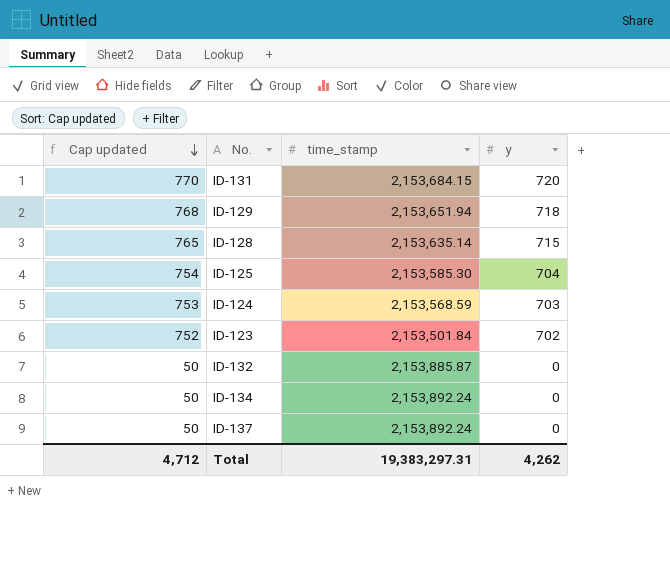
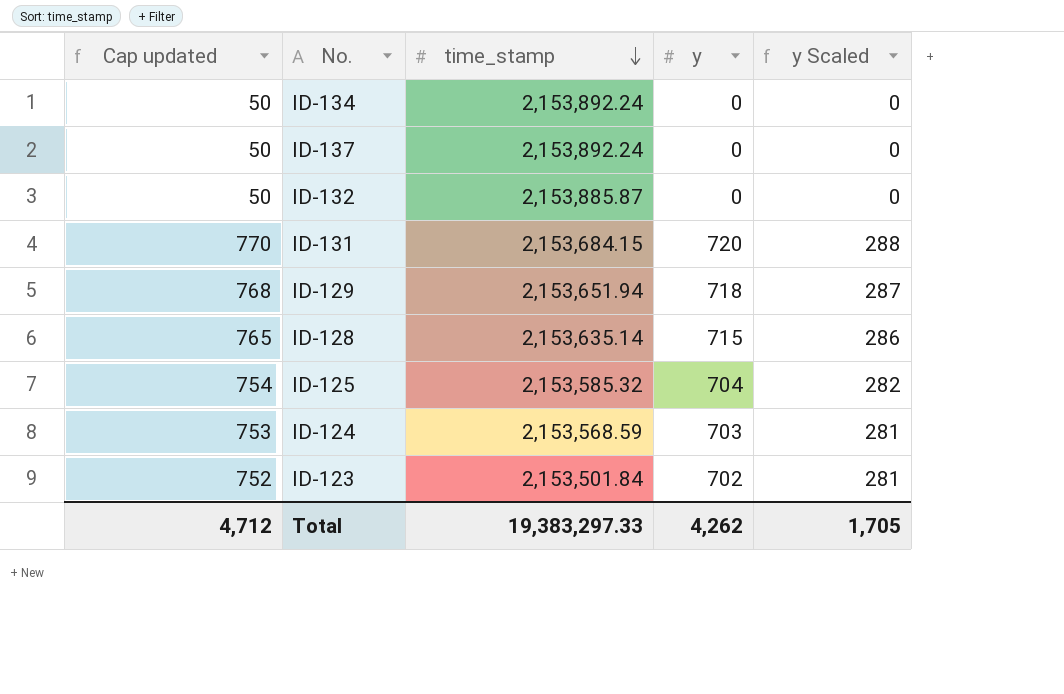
row order: Cap updated descending -> time_stamp descending
column y Scaled | formula: none -> [y] * 0.4
ID-125 | time_stamp: 2,153,585.30 -> 2,153,585.32
Total | time_stamp: 19,383,297.31 -> 19,383,297.33

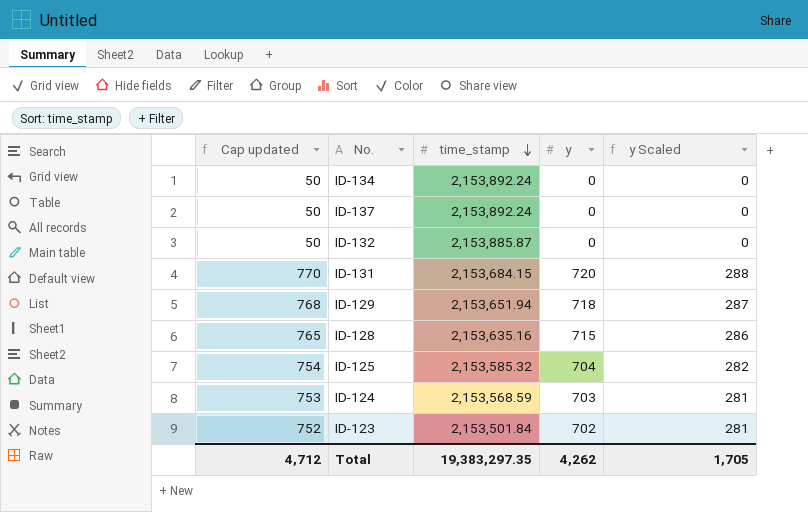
ID-128 | time_stamp: 2,153,635.14 -> 2,153,635.16
Total | time_stamp: 19,383,297.33 -> 19,383,297.35

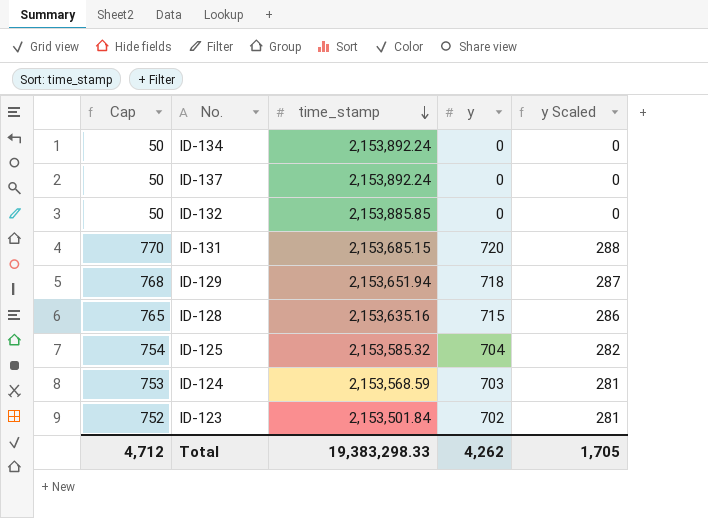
column name: Cap updated -> Cap
ID-132 | time_stamp: 2,153,885.87 -> 2,153,885.85
ID-131 | time_stamp: 2,153,684.15 -> 2,153,685.15
Total | time_stamp: 19,383,297.35 -> 19,383,298.33

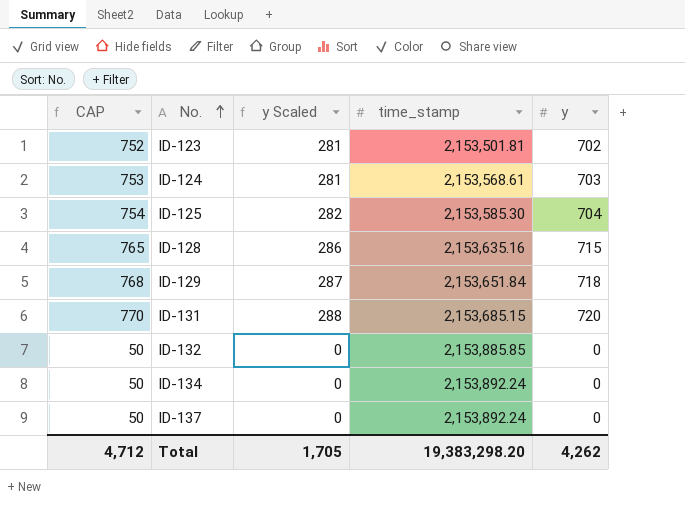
row order: time_stamp descending -> No. ascending
column name: Cap -> CAP
column y Scaled | position: 5 -> 3
ID-123 | time_stamp: 2,153,501.84 -> 2,153,501.81
ID-124 | time_stamp: 2,153,568.59 -> 2,153,568.61
ID-125 | time_stamp: 2,153,585.32 -> 2,153,585.30
ID-129 | time_stamp: 2,153,651.94 -> 2,153,651.84
Total | time_stamp: 19,383,298.33 -> 19,383,298.20

